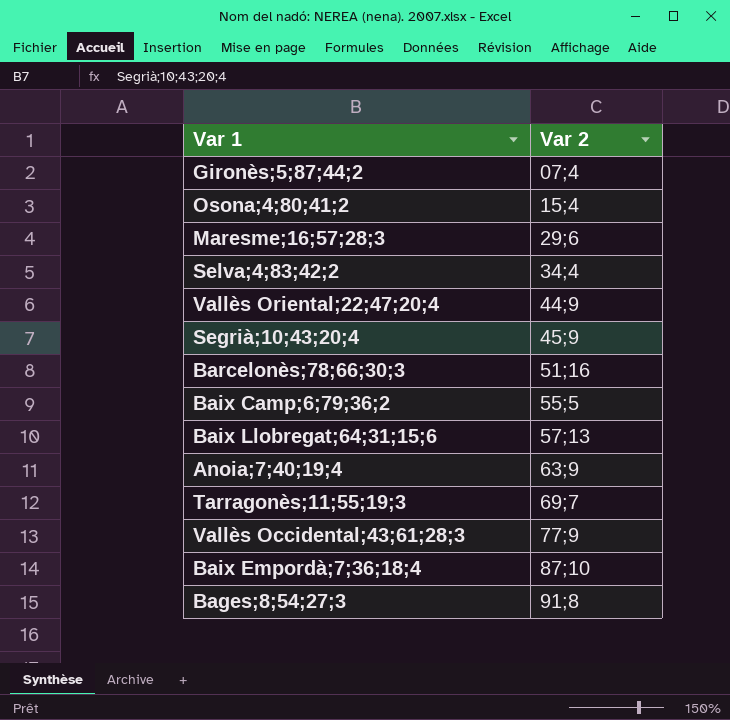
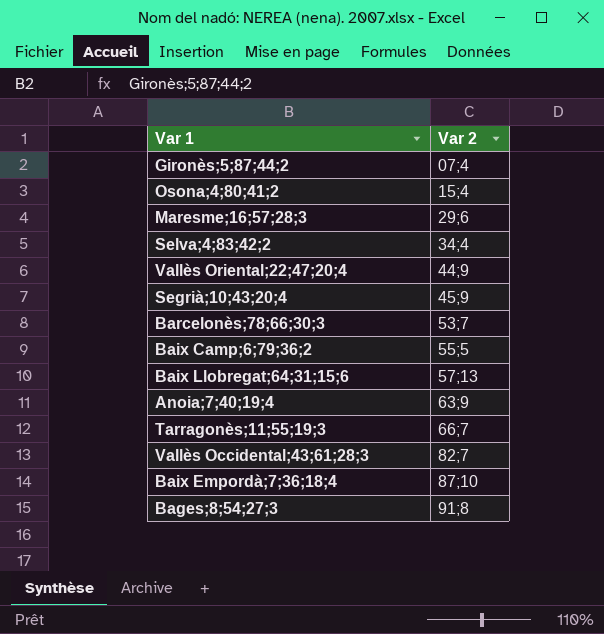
Barcelonès;78;66;30;3 | Var 2: 51;16 -> 53;7
Tarragonès;11;55;19;3 | Var 2: 69;7 -> 66;7
Vallès Occidental;43;61;28;3 | Var 2: 77;9 -> 82;7

